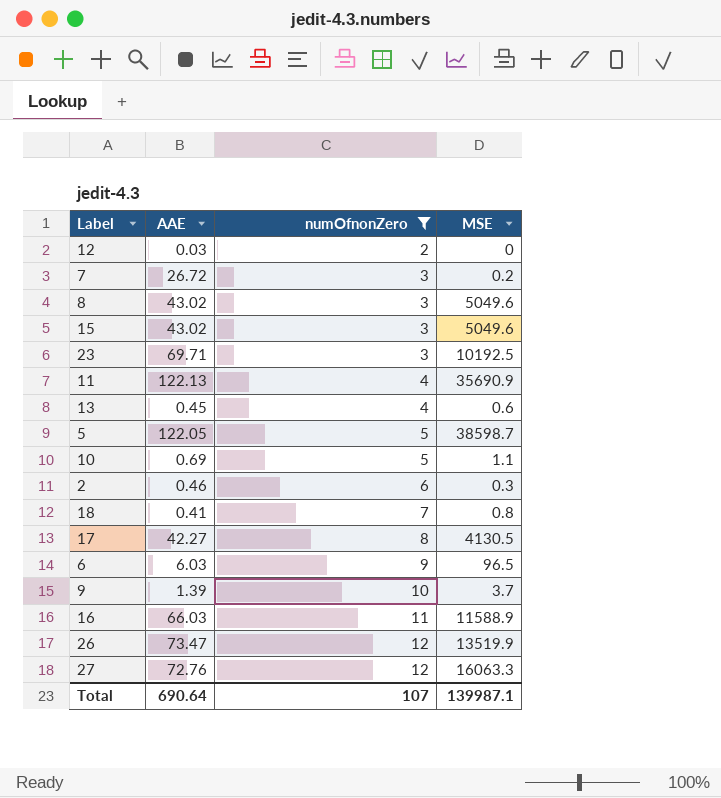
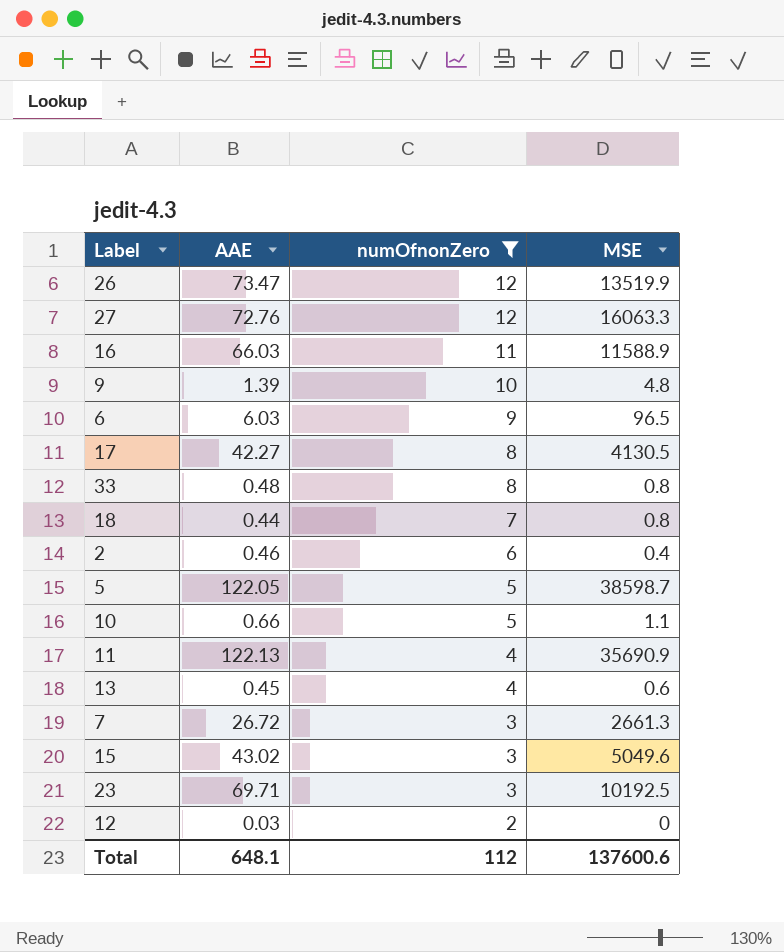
row order: numOfnonZero ascending -> numOfnonZero descending
row 8: 43.02 | 3 | 5049.6 -> none
9 | MSE: 3.7 -> 4.8
row 33: none -> 0.48 | 8 | 0.8
18 | AAE: 0.41 -> 0.44
2 | MSE: 0.3 -> 0.4
10 | AAE: 0.69 -> 0.66
7 | MSE: 0.2 -> 2661.3
Total | AAE: 690.64 -> 648.1
Total | numOfnonZero: 107 -> 112
Total | MSE: 139987.1 -> 137600.6

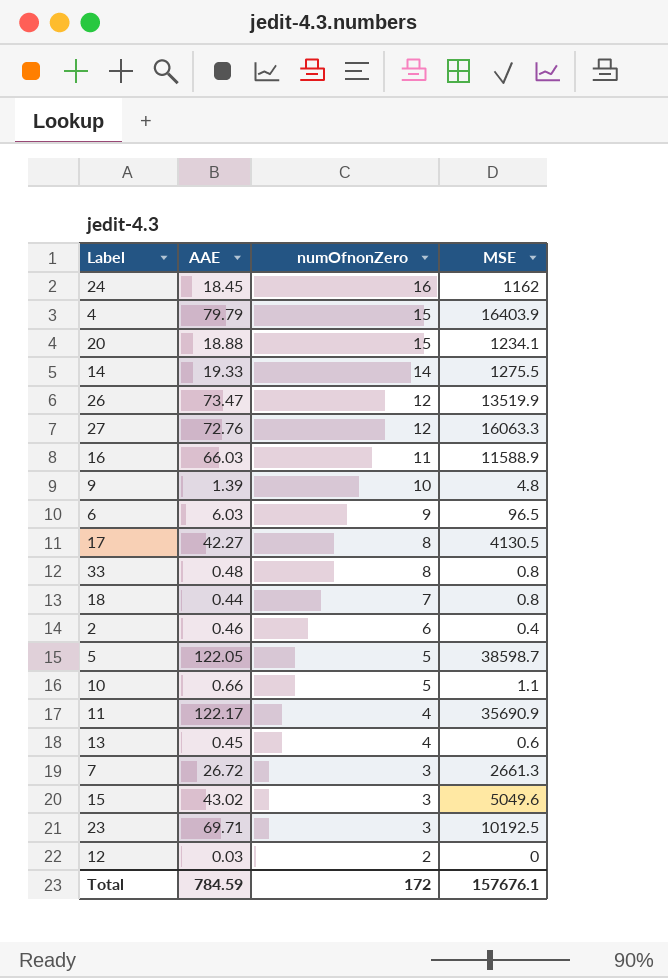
filter: numOfnonZero <= 12 -> none
11 | AAE: 122.13 -> 122.17
Total | AAE: 648.1 -> 784.59
Total | numOfnonZero: 112 -> 172
Total | MSE: 137600.6 -> 157676.1

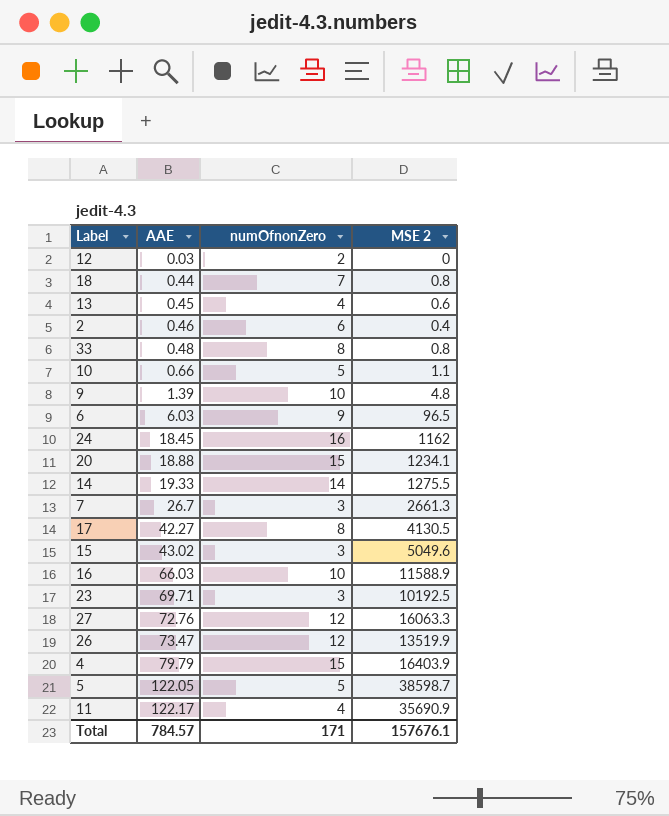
row order: numOfnonZero descending -> AAE ascending
column name: MSE -> MSE 2
7 | AAE: 26.72 -> 26.7
16 | numOfnonZero: 11 -> 10
Total | AAE: 784.59 -> 784.57
Total | numOfnonZero: 172 -> 171

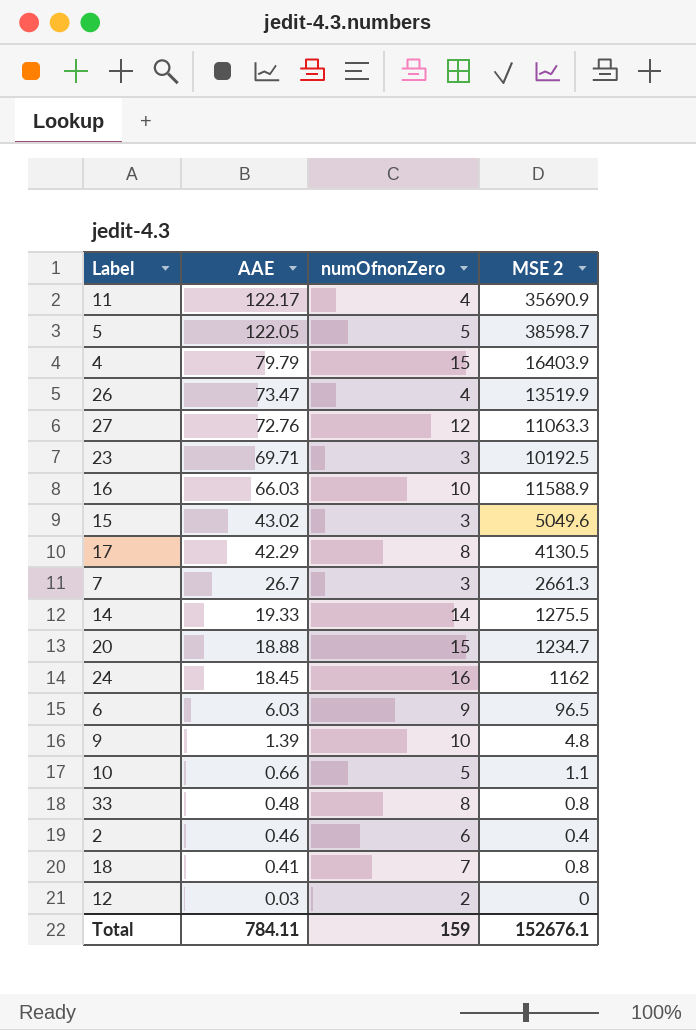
row order: AAE ascending -> AAE descending
row 13: 0.45 | 4 | 0.6 -> none
26 | numOfnonZero: 12 -> 4
27 | MSE 2: 16063.3 -> 11063.3
17 | AAE: 42.27 -> 42.29
20 | MSE 2: 1234.1 -> 1234.7
18 | AAE: 0.44 -> 0.41
Total | AAE: 784.57 -> 784.11
Total | numOfnonZero: 171 -> 159
Total | MSE 2: 157676.1 -> 152676.1

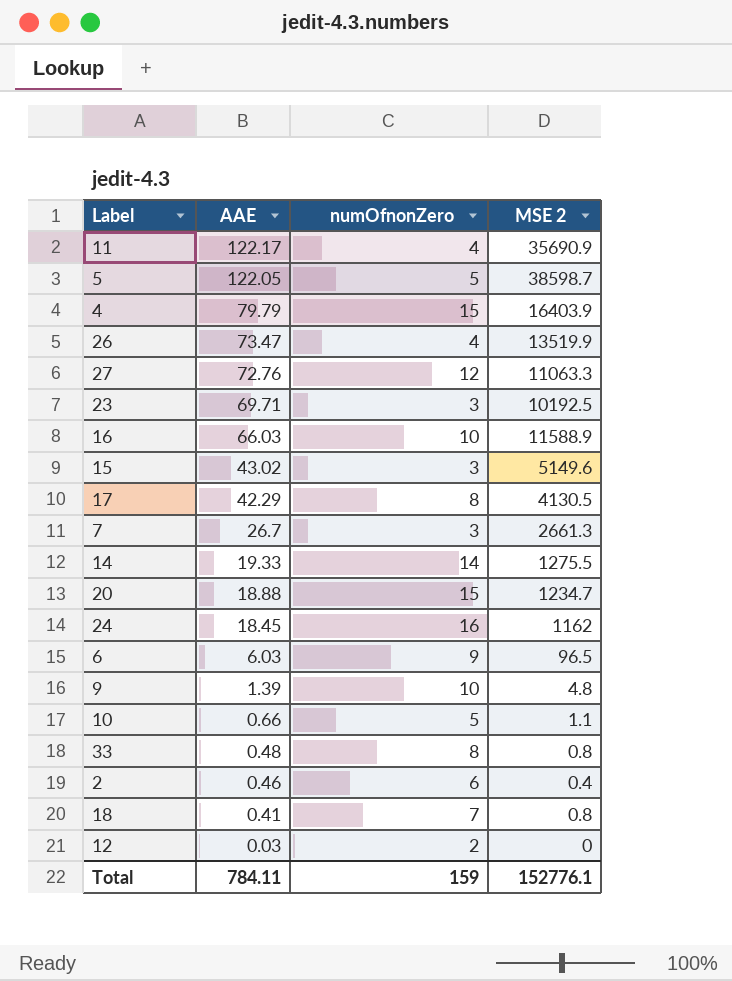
15 | MSE 2: 5049.6 -> 5149.6
Total | MSE 2: 152676.1 -> 152776.1

